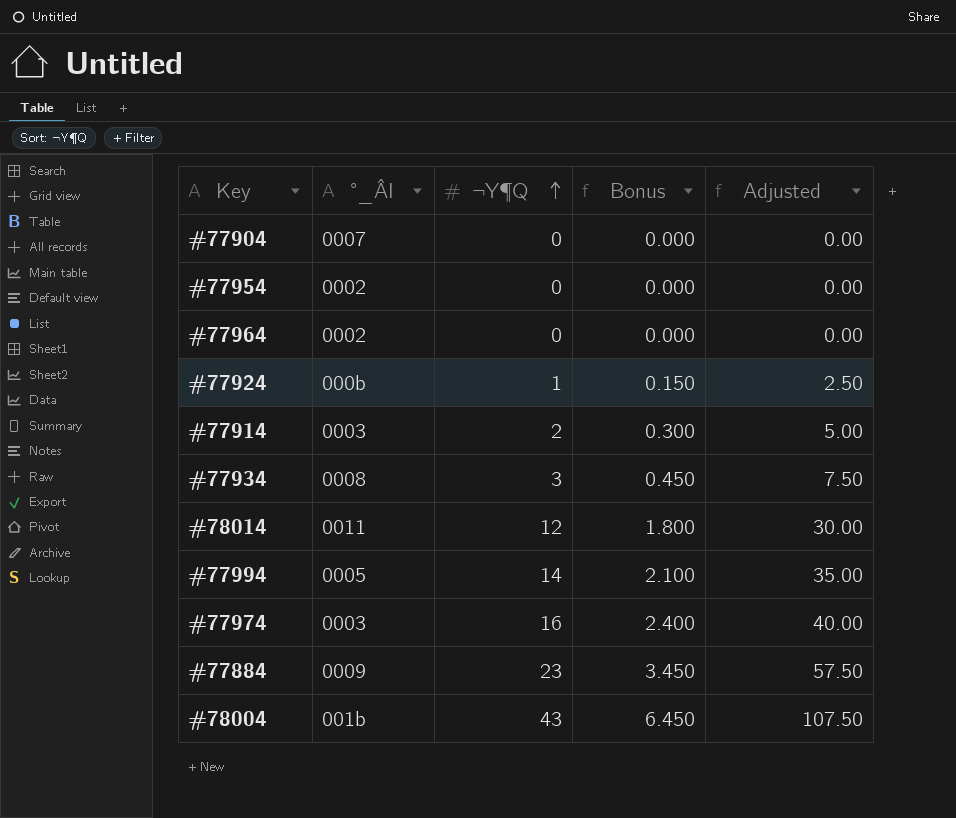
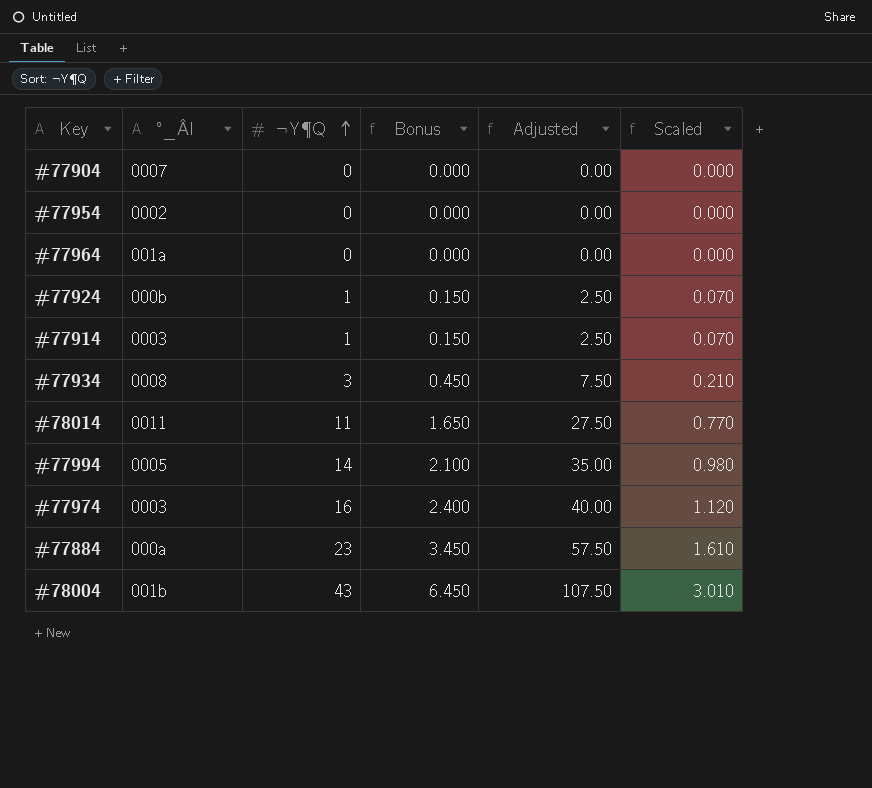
column Scaled | formula: none -> [¬Y¶Q] * 0.07
#77964 | °_ÂI: 0002 -> 001a
#77914 | ¬Y¶Q: 2 -> 1
#77914 | Bonus: 0.300 -> 0.150
#77914 | Adjusted: 5.00 -> 2.50
#78014 | ¬Y¶Q: 12 -> 11
#78014 | Bonus: 1.800 -> 1.650
#78014 | Adjusted: 30.00 -> 27.50
#77884 | °_ÂI: 0009 -> 000a

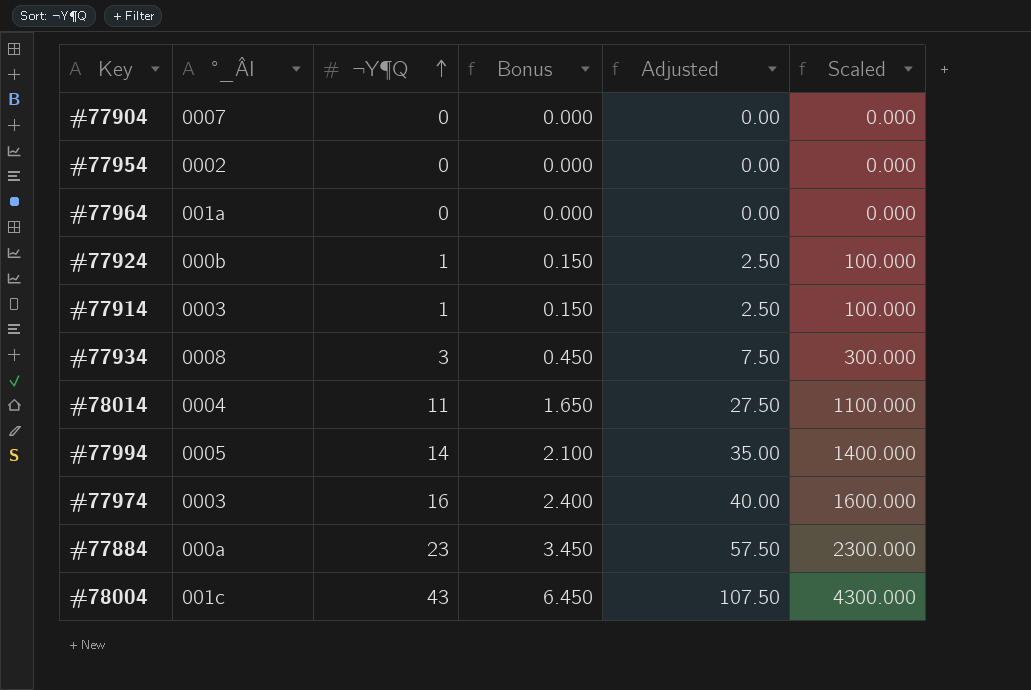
column Scaled | formula: [¬Y¶Q] * 0.07 -> [¬Y¶Q] * 100
#78014 | °_ÂI: 0011 -> 0004
#78004 | °_ÂI: 001b -> 001c

